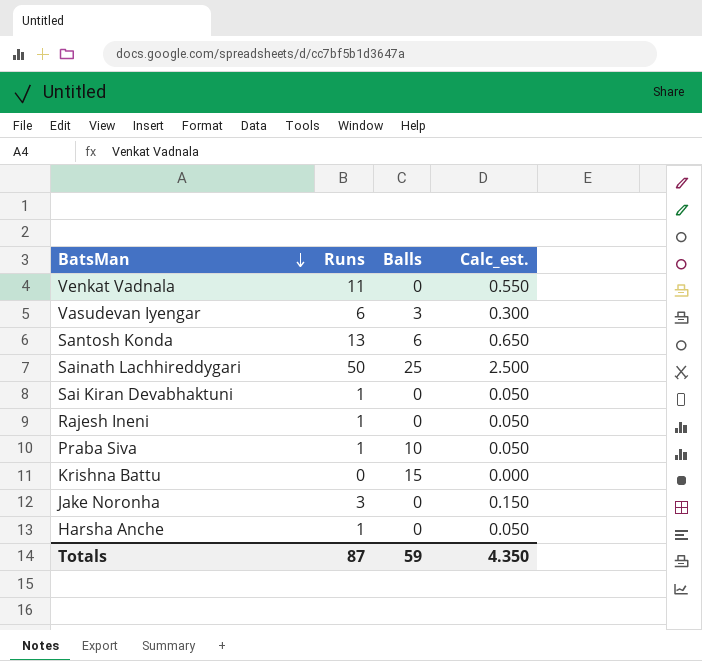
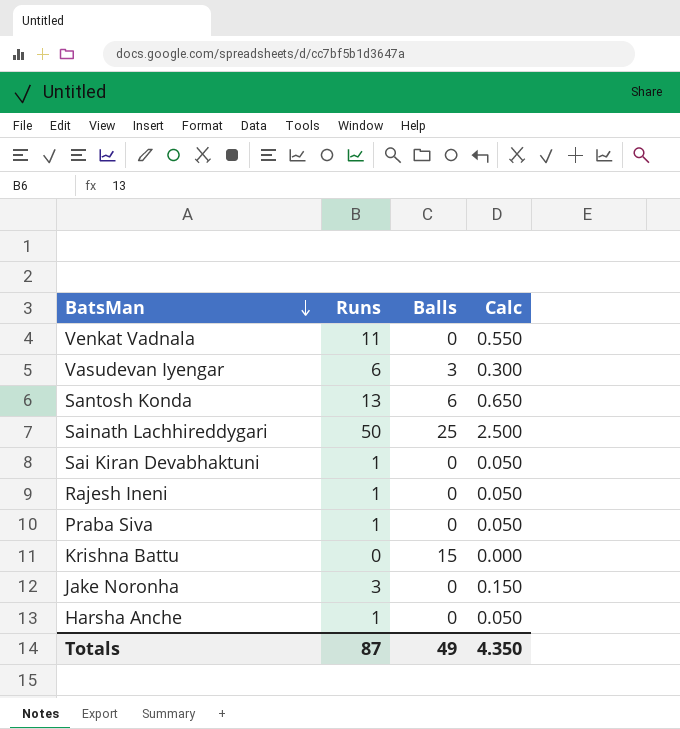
column name: Calc_est. -> Calc
Praba Siva | Balls: 10 -> 0
Totals | Balls: 59 -> 49

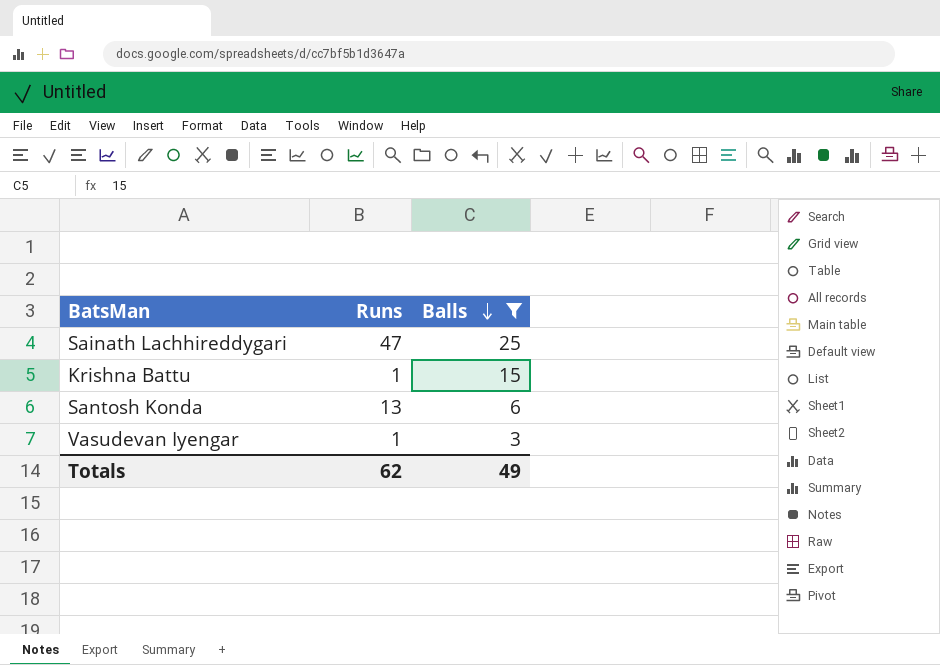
filter: none -> Balls != 0
row order: BatsMan descending -> Balls descending
column Calc | formula: [Runs] * 0.05 -> none
Sainath Lachhireddygari | Runs: 50 -> 47
Krishna Battu | Runs: 0 -> 1
Vasudevan Iyengar | Runs: 6 -> 1
Totals | Runs: 87 -> 62

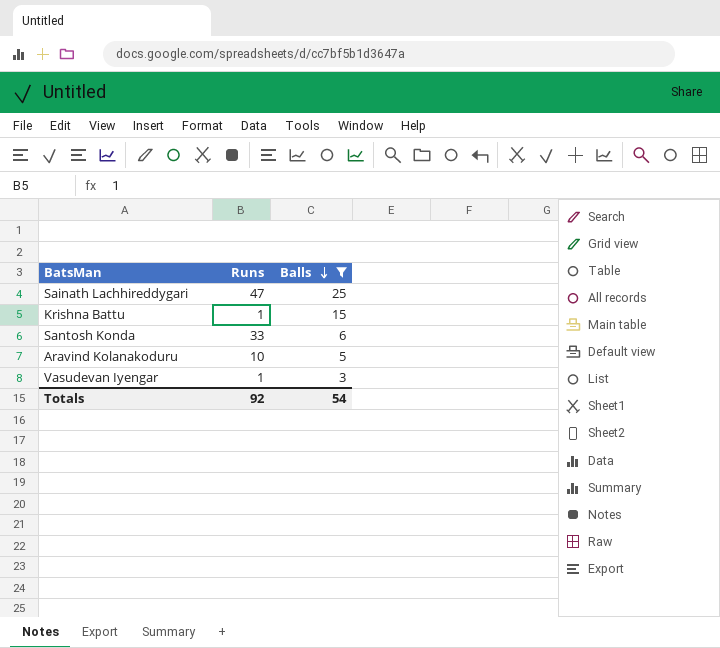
Santosh Konda | Runs: 13 -> 33
row Aravind Kolanakoduru: none -> 10 | 5
Totals | Runs: 62 -> 92
Totals | Balls: 49 -> 54

